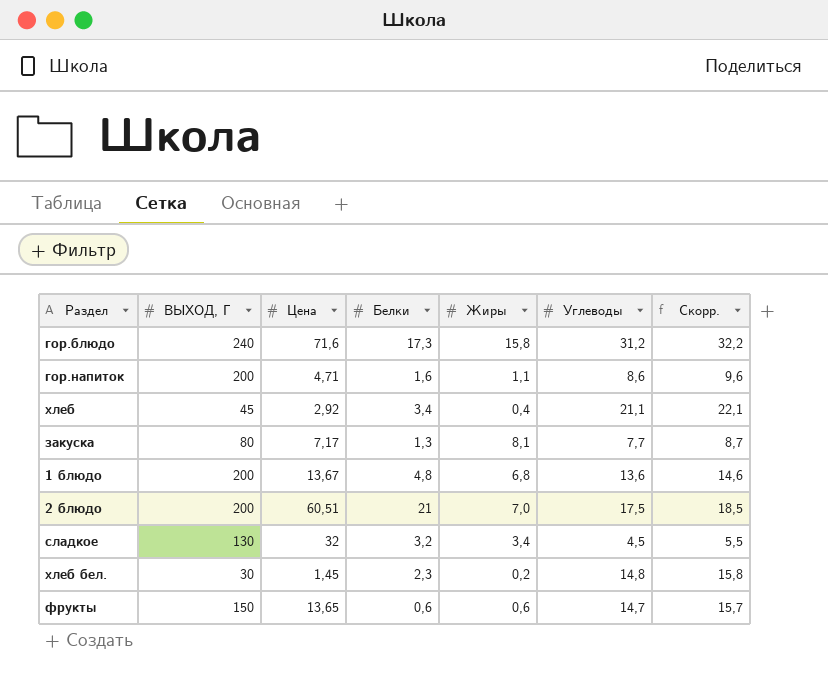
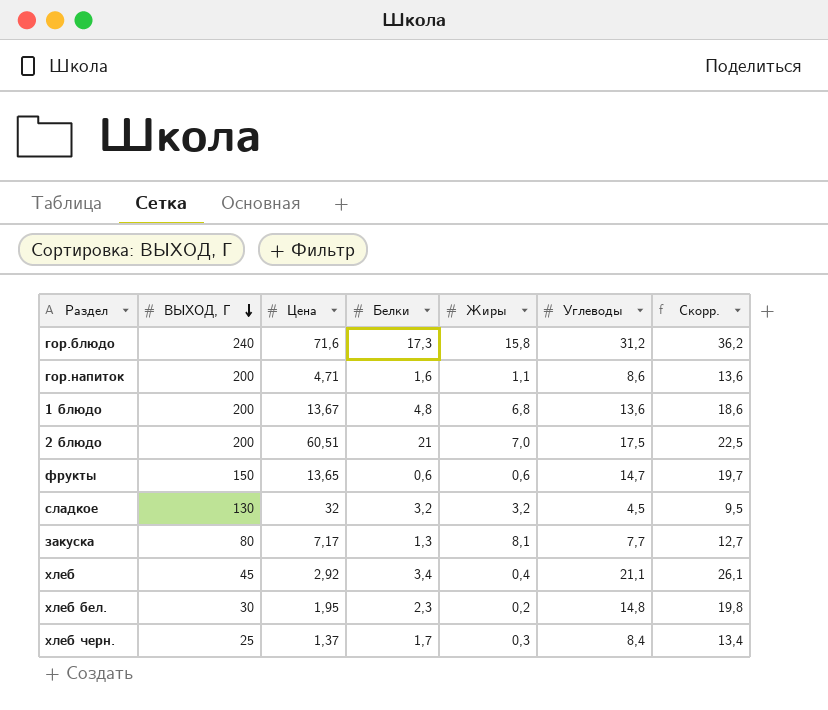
row order: none -> ВЫХОД, Г descending
column Скорр. | formula: [Углеводы] + 1 -> [Углеводы] + 5
сладкое | Жиры: 3,4 -> 3,2
хлеб бел. | Цена: 1,45 -> 1,95
row хлеб черн.: none -> 25 | 1,37 | 1,7 | 0,3 | 8,4 | 13,4

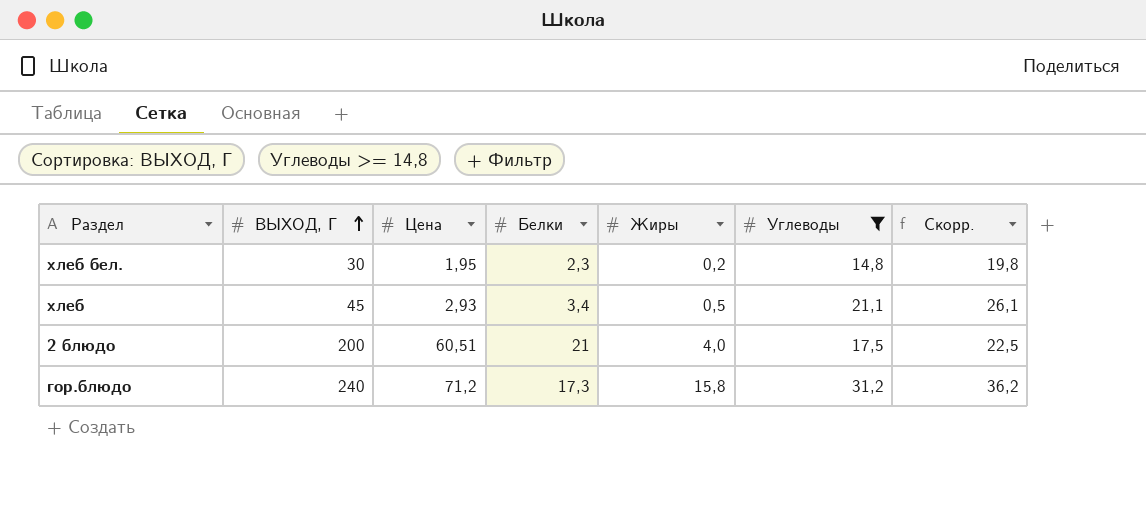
filter: none -> Углеводы >= 14,8
row order: ВЫХОД, Г descending -> ВЫХОД, Г ascending
хлеб | Цена: 2,92 -> 2,93
хлеб | Жиры: 0,4 -> 0,5
2 блюдо | Жиры: 7,0 -> 4,0
гор.блюдо | Цена: 71,6 -> 71,2

